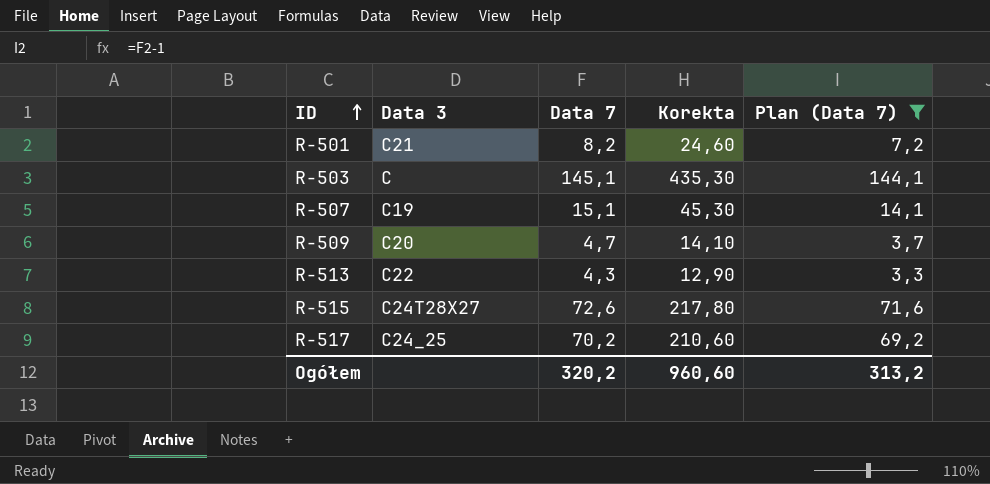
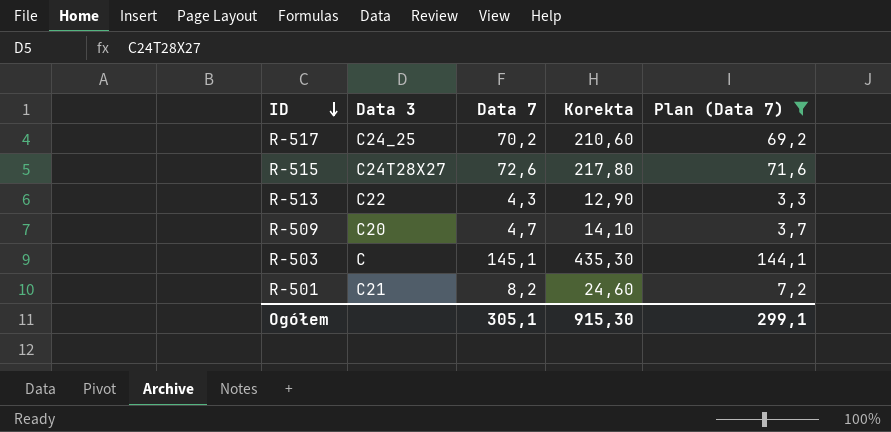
row order: ID ascending -> ID descending
row R-507: C19 | 15,1 | 45,30 | 14,1 -> none
Ogółem | Data 7: 320,2 -> 305,1
Ogółem | Korekta: 960,60 -> 915,30
Ogółem | Plan (Data 7): 313,2 -> 299,1

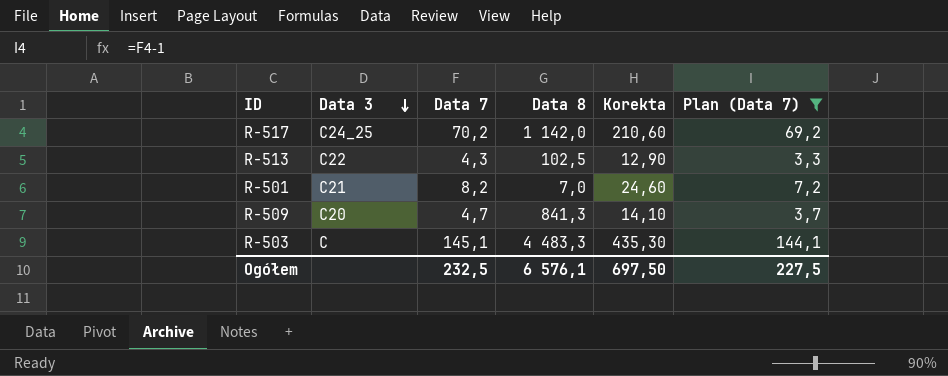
row order: ID descending -> Data 3 descending
column Data 8 | position: none -> 4
row R-515: C24T28X27 | 72,6 | 217,80 | 71,6 -> none
Ogółem | Data 7: 305,1 -> 232,5
Ogółem | Korekta: 915,30 -> 697,50
Ogółem | Plan (Data 7): 299,1 -> 227,5

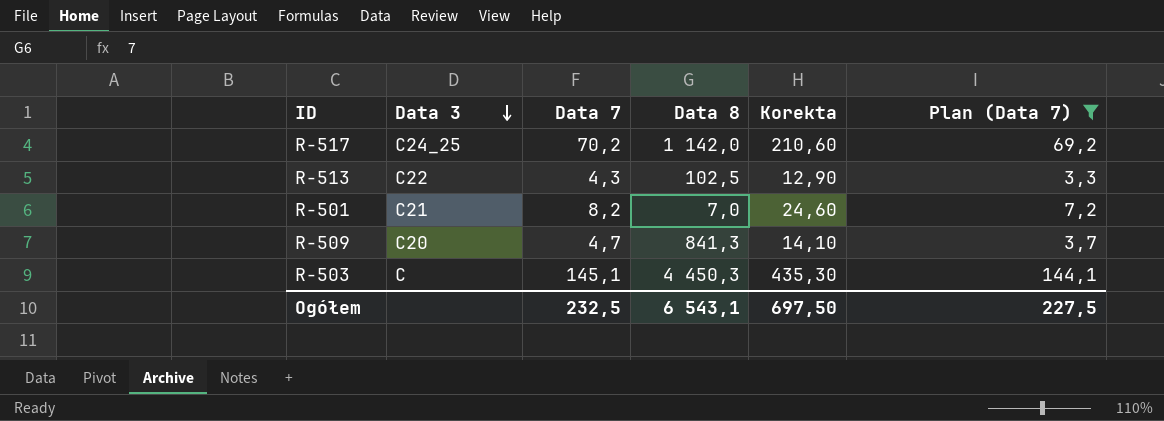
R-503 | Data 8: 4 483,3 -> 4 450,3
Ogółem | Data 8: 6 576,1 -> 6 543,1

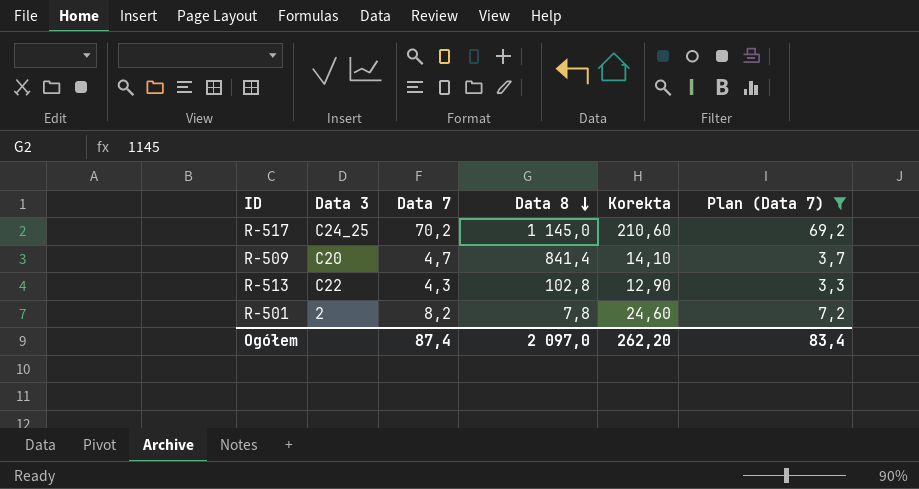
row order: Data 3 descending -> Data 8 descending
row R-503: C | 145,1 | 4 450,3 | 435,30 | 144,1 -> none
R-517 | Data 8: 1 142,0 -> 1 145,0
R-509 | Data 8: 841,3 -> 841,4
R-513 | Data 8: 102,5 -> 102,8
R-501 | Data 3: C21 -> 2
R-501 | Data 8: 7,0 -> 7,8
Ogółem | Data 7: 232,5 -> 87,4
Ogółem | Data 8: 6 543,1 -> 2 097,0
Ogółem | Korekta: 697,50 -> 262,20
Ogółem | Plan (Data 7): 227,5 -> 83,4

